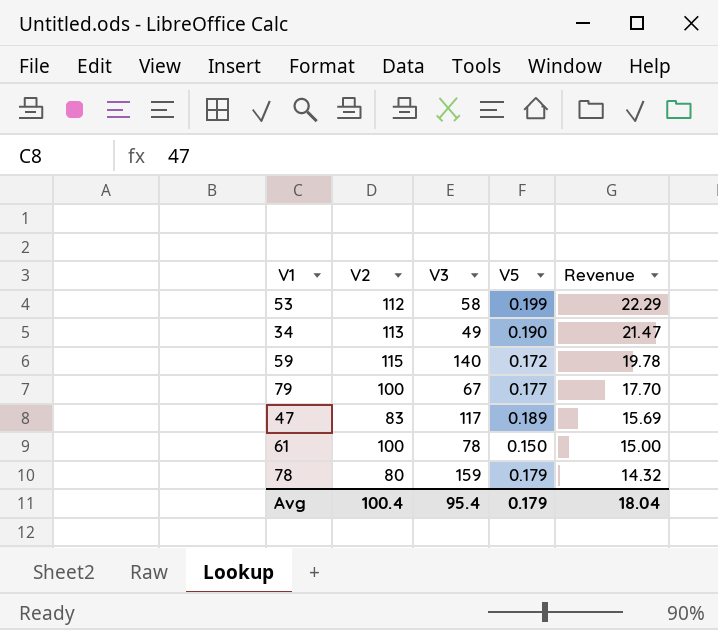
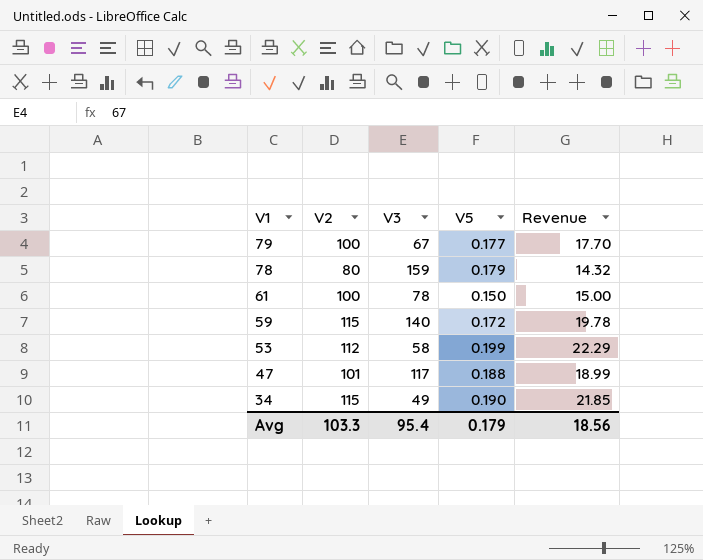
row order: Revenue descending -> V1 descending
47 | V2: 83 -> 101
47 | V5: 0.189 -> 0.188
47 | Revenue: 15.69 -> 18.99
34 | V2: 113 -> 115
34 | Revenue: 21.47 -> 21.85
Avg | V2: 100.4 -> 103.3
Avg | Revenue: 18.04 -> 18.56

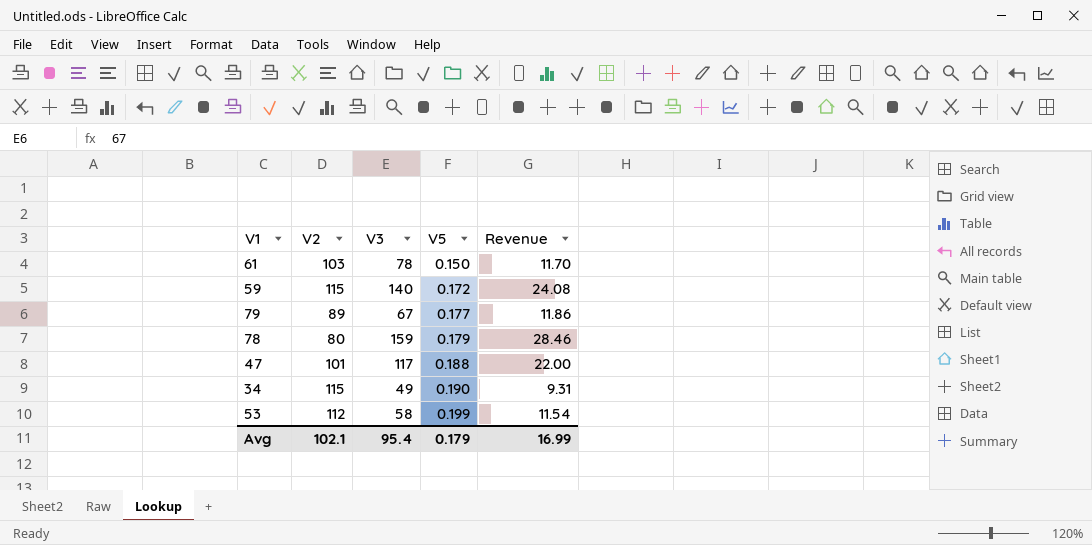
row order: V1 descending -> V5 ascending
column Revenue | formula: [V2] * [V5] -> [V3] * [V5]
61 | V2: 100 -> 103
79 | V2: 100 -> 89
Avg | V2: 103.3 -> 102.1
Avg | Revenue: 18.56 -> 16.99

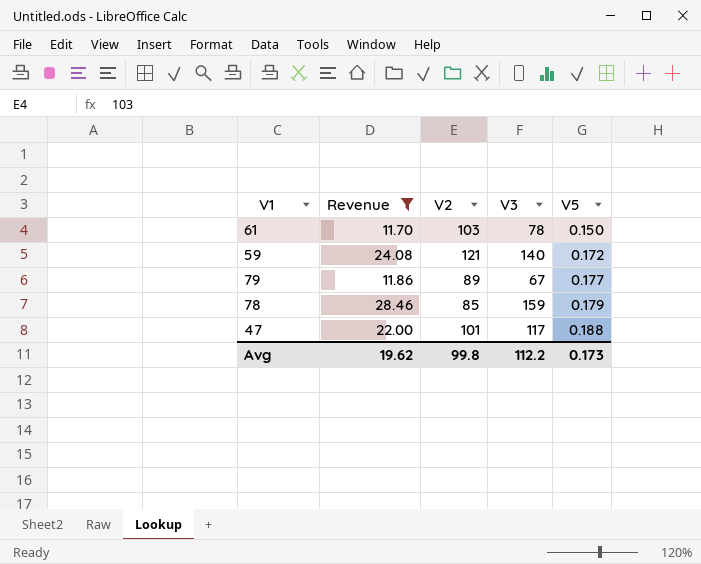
filter: none -> Revenue >= 11.70
column Revenue | position: 5 -> 2
59 | V2: 115 -> 121
78 | V2: 80 -> 85
Avg | Revenue: 16.99 -> 19.62
Avg | V2: 102.1 -> 99.8
Avg | V3: 95.4 -> 112.2
Avg | V5: 0.179 -> 0.173

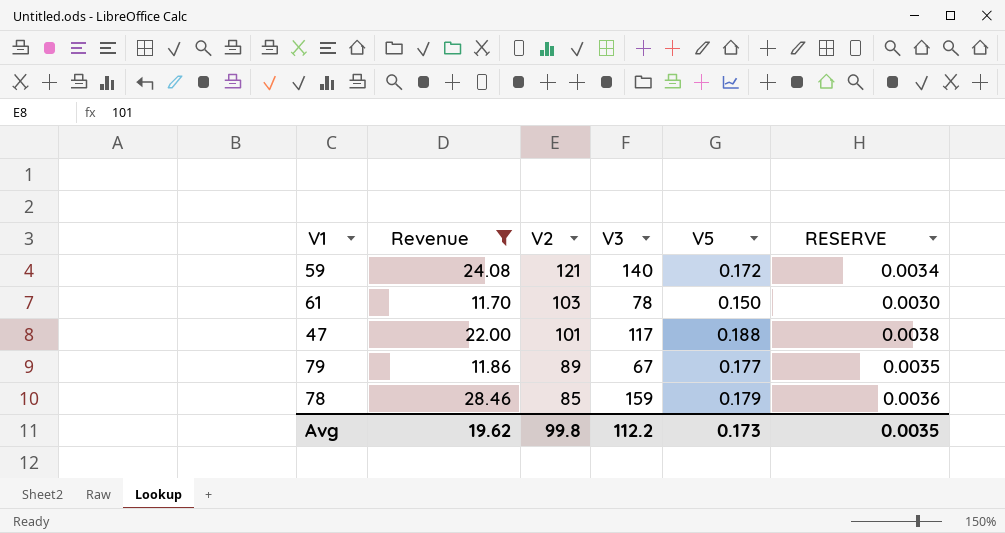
row order: V5 ascending -> V2 descending
column RESERVE | formula: none -> [V5] * 0.02

